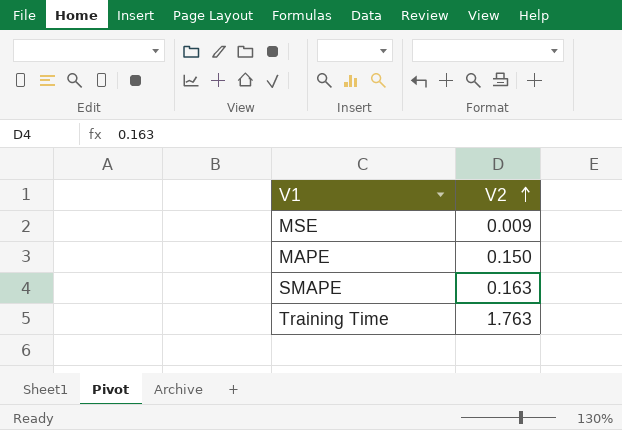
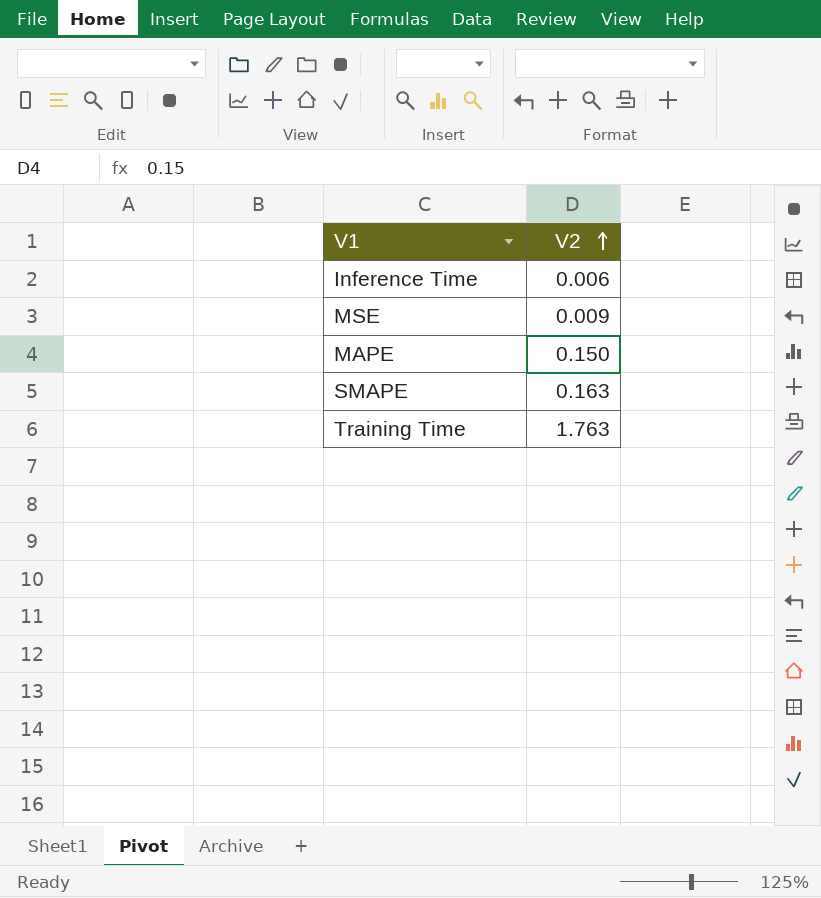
row Inference Time: none -> 0.006

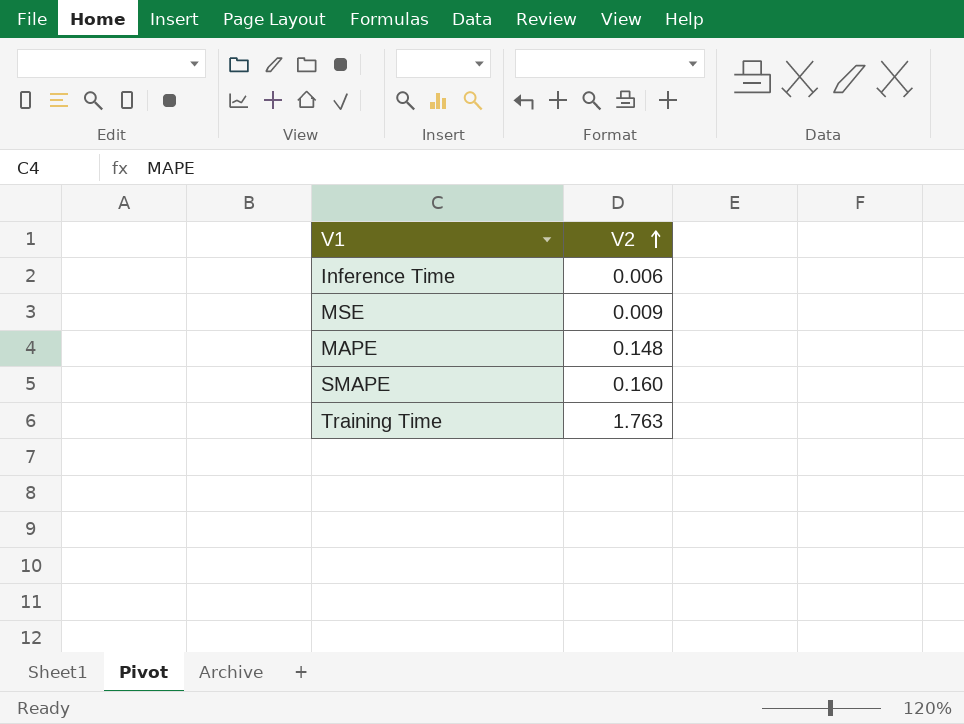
MAPE | V2: 0.150 -> 0.148
SMAPE | V2: 0.163 -> 0.160

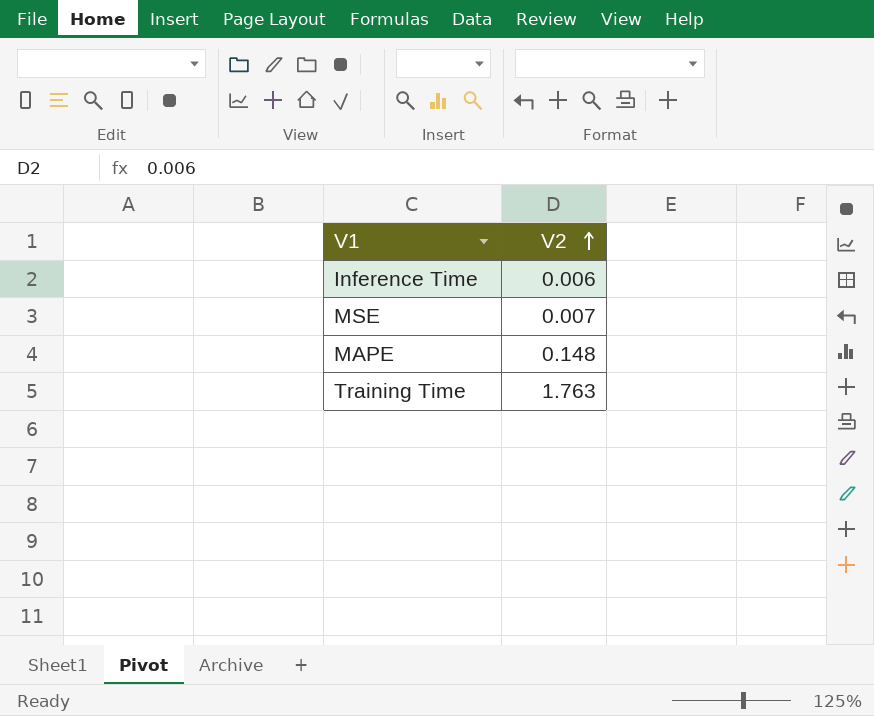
row SMAPE: 0.160 -> none
MSE | V2: 0.009 -> 0.007

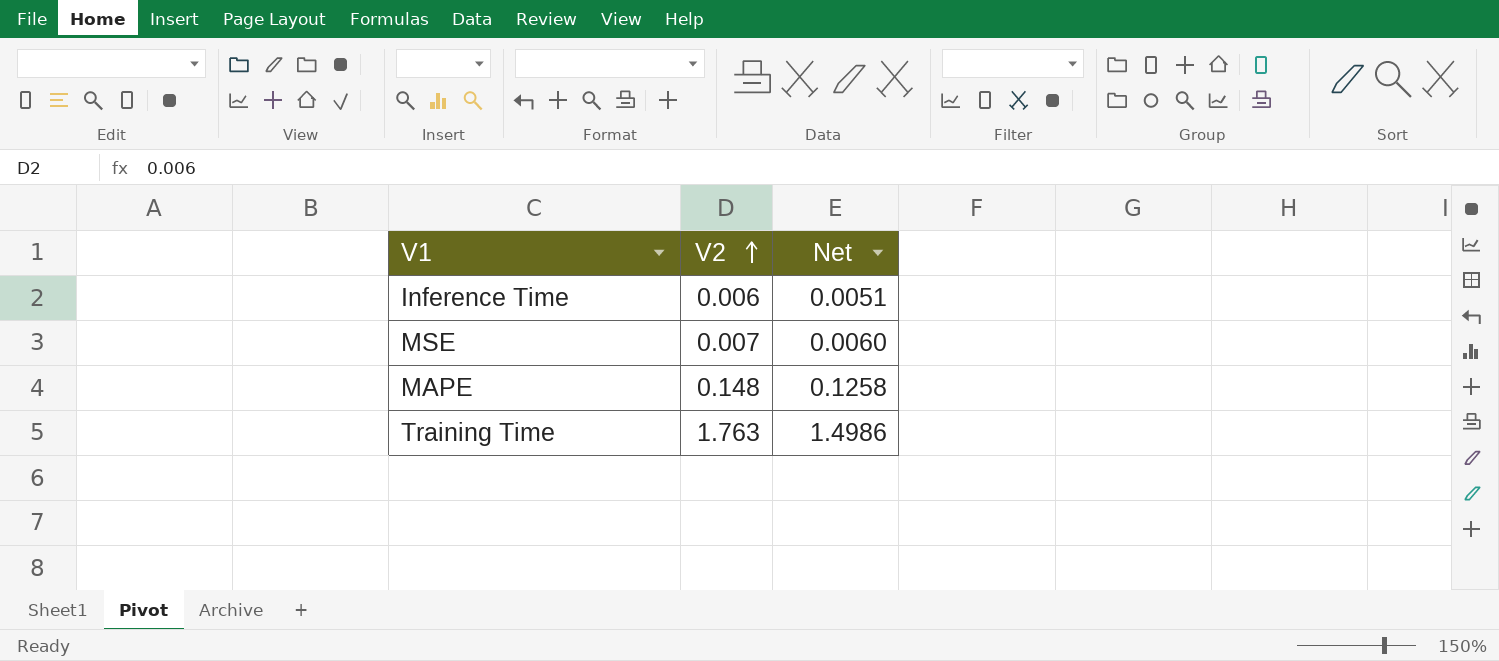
column Net | formula: none -> [V2] * 0.85

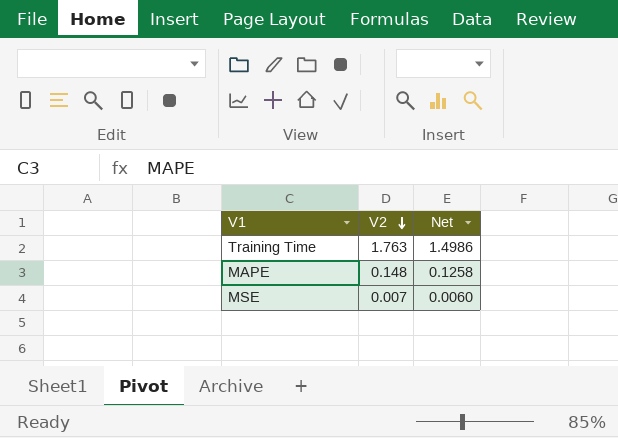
row order: V2 ascending -> V2 descending
row Inference Time: 0.006 | 0.0051 -> none

